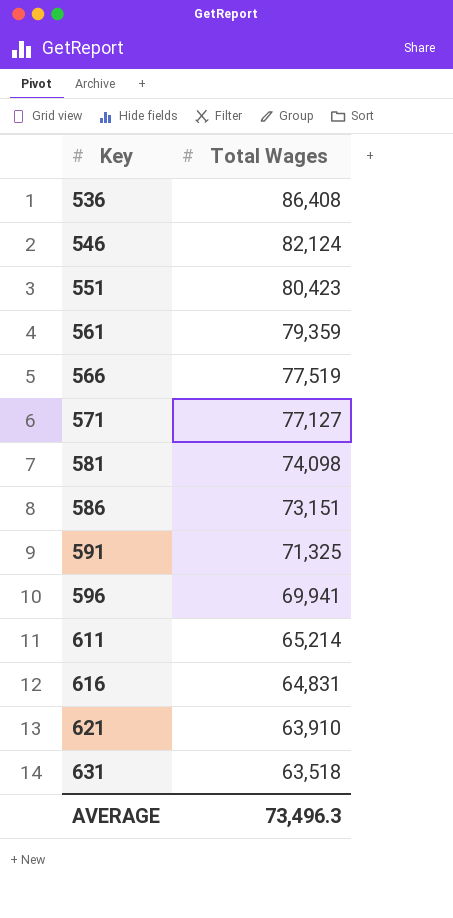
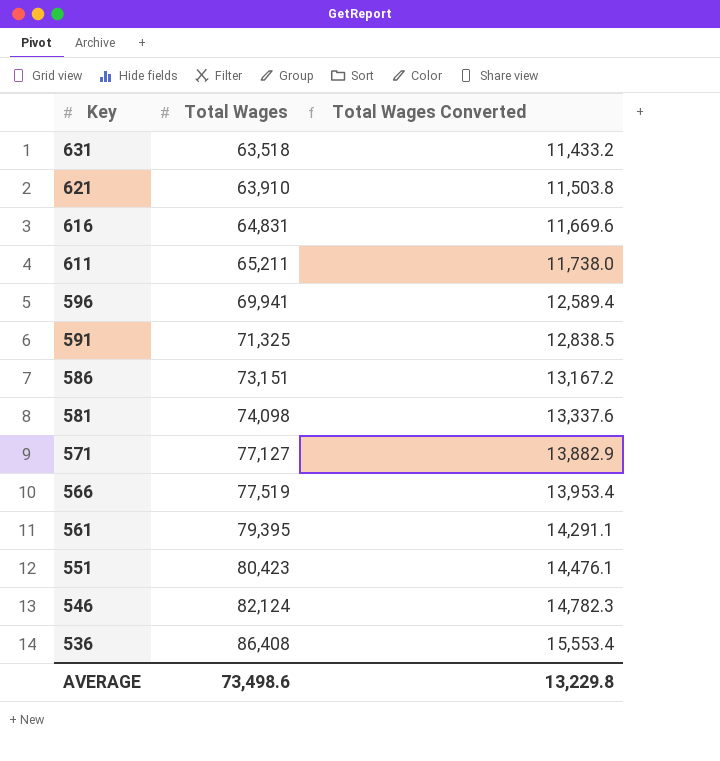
row order: Key ascending -> Key descending
column Total Wages Converted | formula: none -> [Total Wages] * 0.18
611 | Total Wages: 65,214 -> 65,211
561 | Total Wages: 79,359 -> 79,395
AVERAGE | Total Wages: 73,496.3 -> 73,498.6

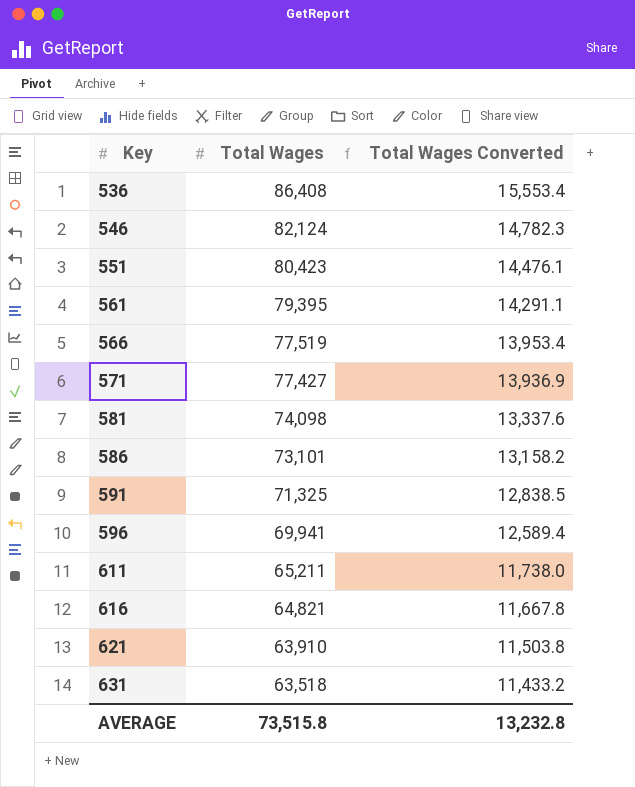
row order: Key descending -> Key ascending
571 | Total Wages: 77,127 -> 77,427
571 | Total Wages Converted: 13,882.9 -> 13,936.9
586 | Total Wages: 73,151 -> 73,101
586 | Total Wages Converted: 13,167.2 -> 13,158.2
616 | Total Wages: 64,831 -> 64,821
616 | Total Wages Converted: 11,669.6 -> 11,667.8
AVERAGE | Total Wages: 73,498.6 -> 73,515.8
AVERAGE | Total Wages Converted: 13,229.8 -> 13,232.8

